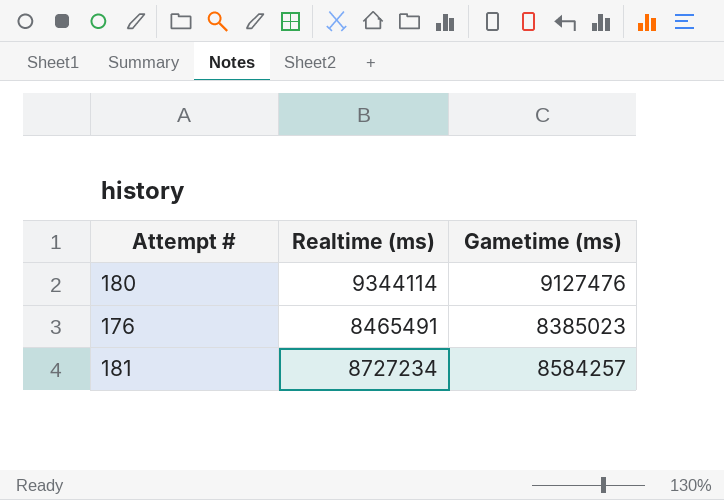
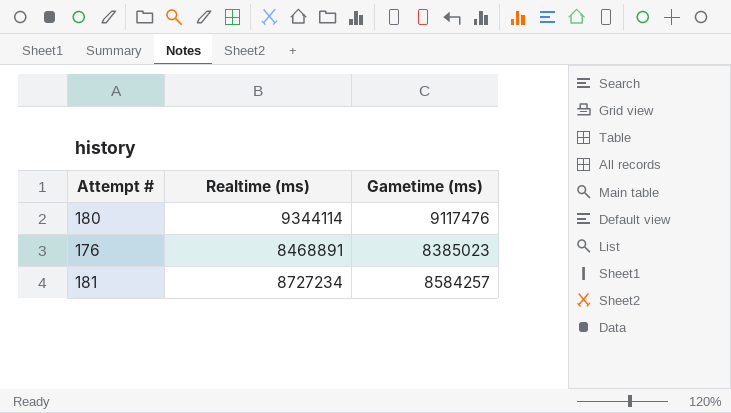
180 | Gametime (ms): 9127476 -> 9117476
176 | Realtime (ms): 8465491 -> 8468891

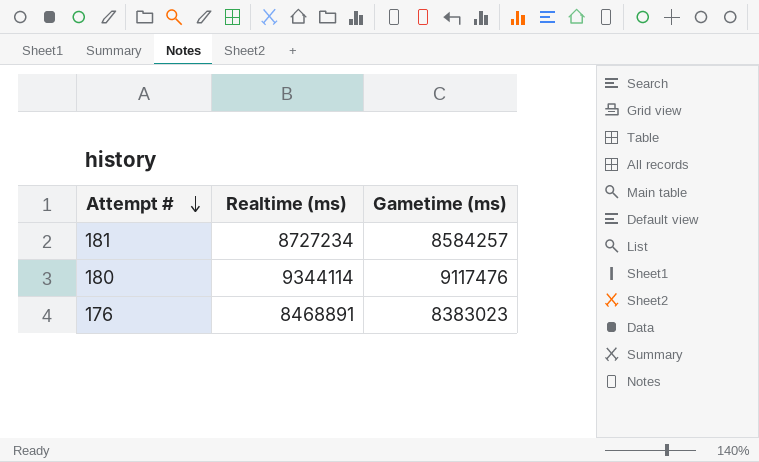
row order: none -> Attempt # descending
176 | Gametime (ms): 8385023 -> 8383023

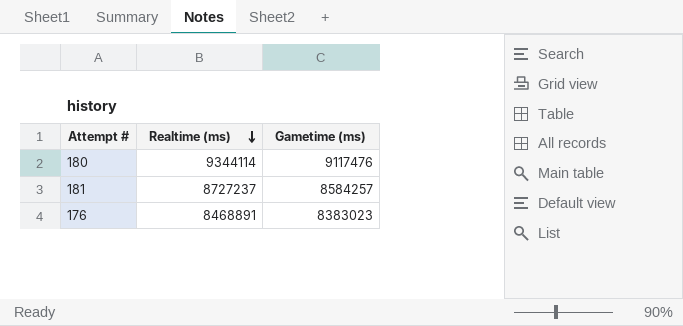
row order: Attempt # descending -> Realtime (ms) descending
181 | Realtime (ms): 8727234 -> 8727237

